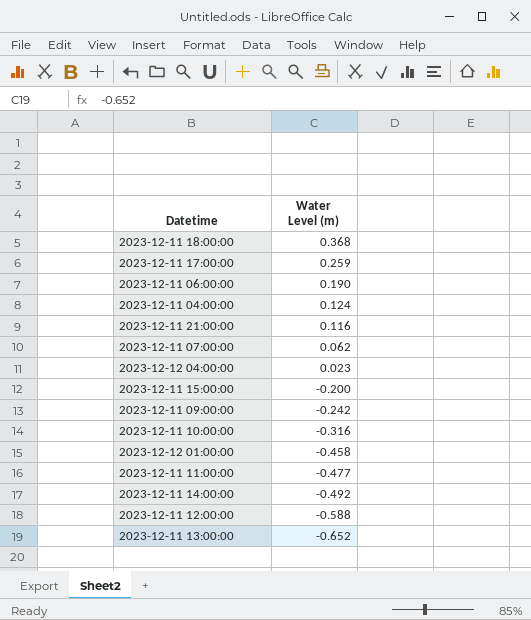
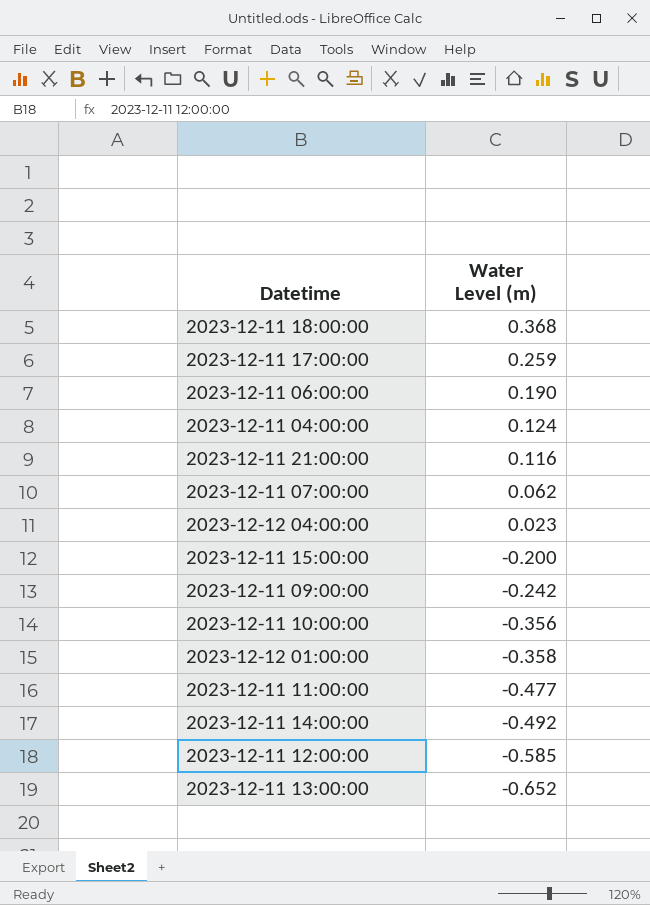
2023-12-11 10:00:00 | Water Level (m): -0.316 -> -0.356
2023-12-12 01:00:00 | Water Level (m): -0.458 -> -0.358
2023-12-11 12:00:00 | Water Level (m): -0.588 -> -0.585

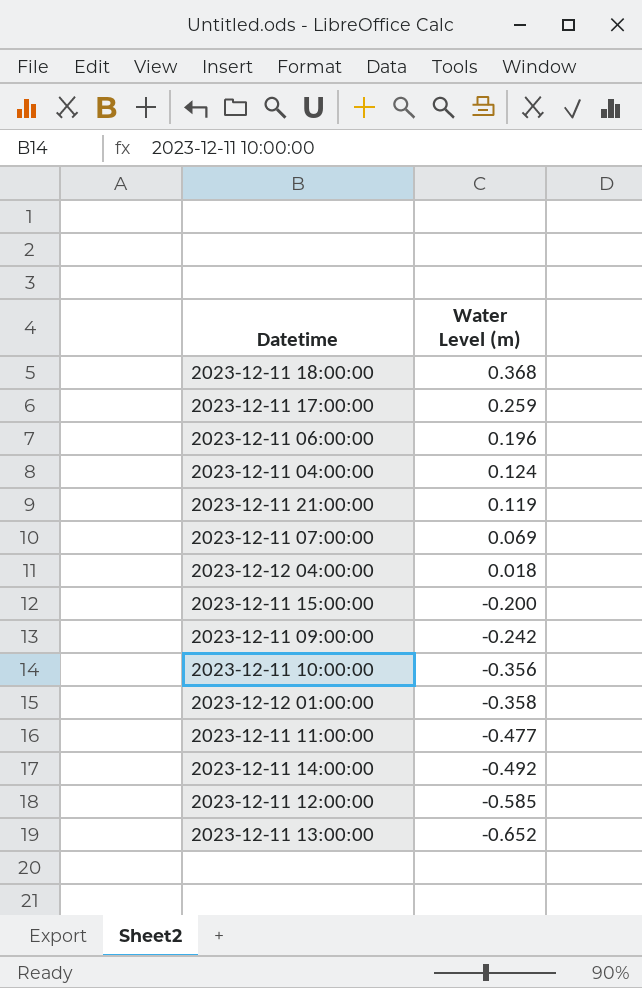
2023-12-11 06:00:00 | Water Level (m): 0.190 -> 0.196
2023-12-11 21:00:00 | Water Level (m): 0.116 -> 0.119
2023-12-11 07:00:00 | Water Level (m): 0.062 -> 0.069
2023-12-12 04:00:00 | Water Level (m): 0.023 -> 0.018

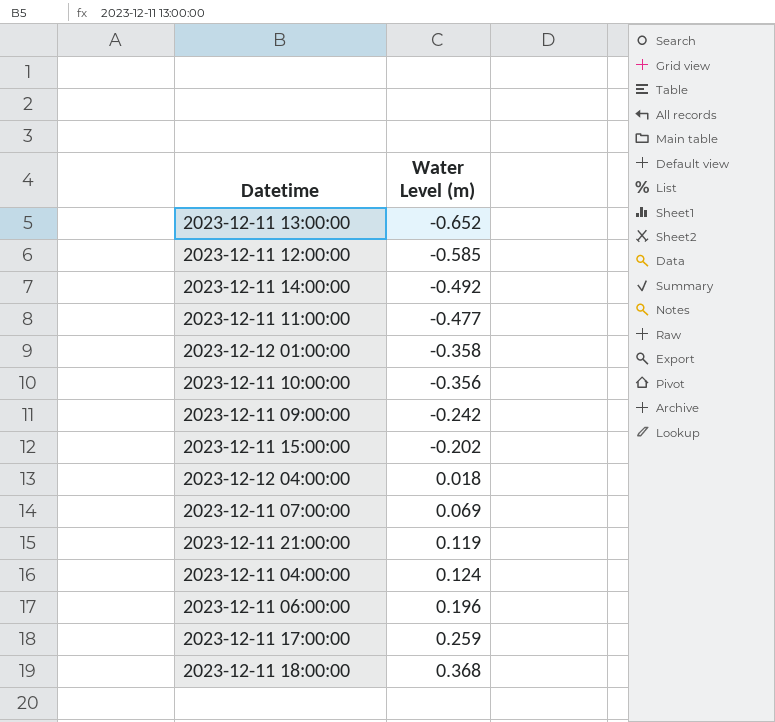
row order: Water Level (m) descending -> Water Level (m) ascending
2023-12-11 15:00:00 | Water Level (m): -0.200 -> -0.202

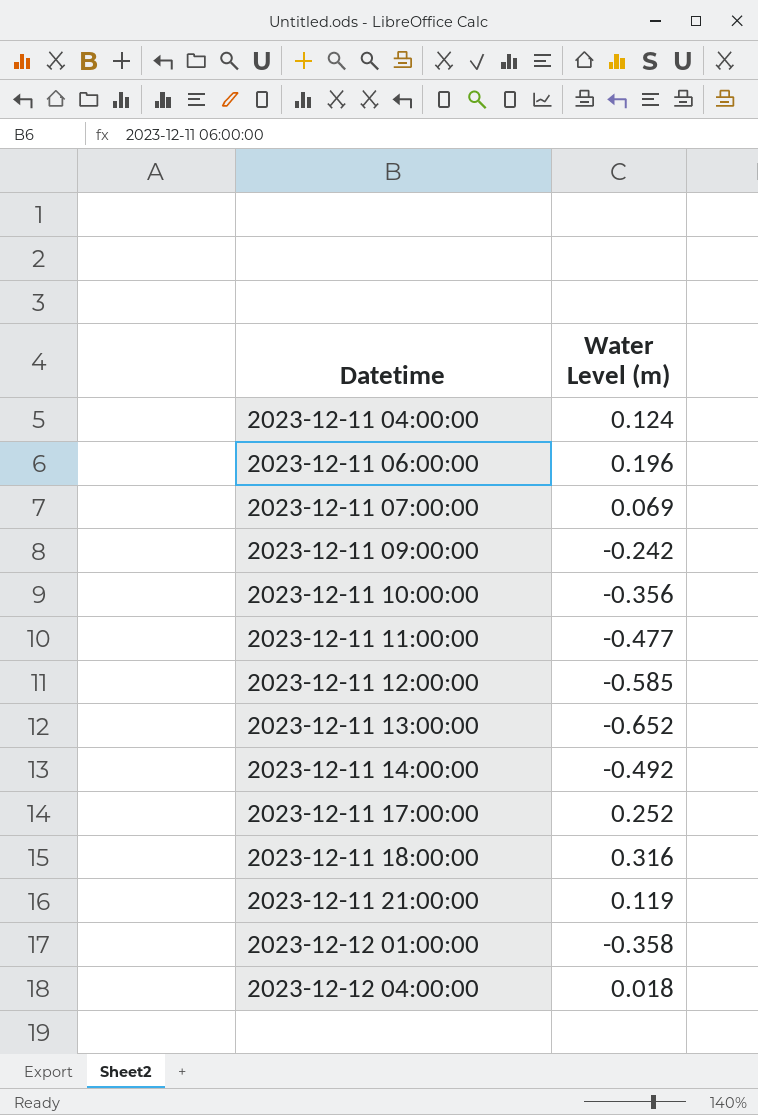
row order: Water Level (m) ascending -> Datetime ascending
row 2023-12-11 15:00:00: -0.202 -> none
2023-12-11 17:00:00 | Water Level (m): 0.259 -> 0.252
2023-12-11 18:00:00 | Water Level (m): 0.368 -> 0.316

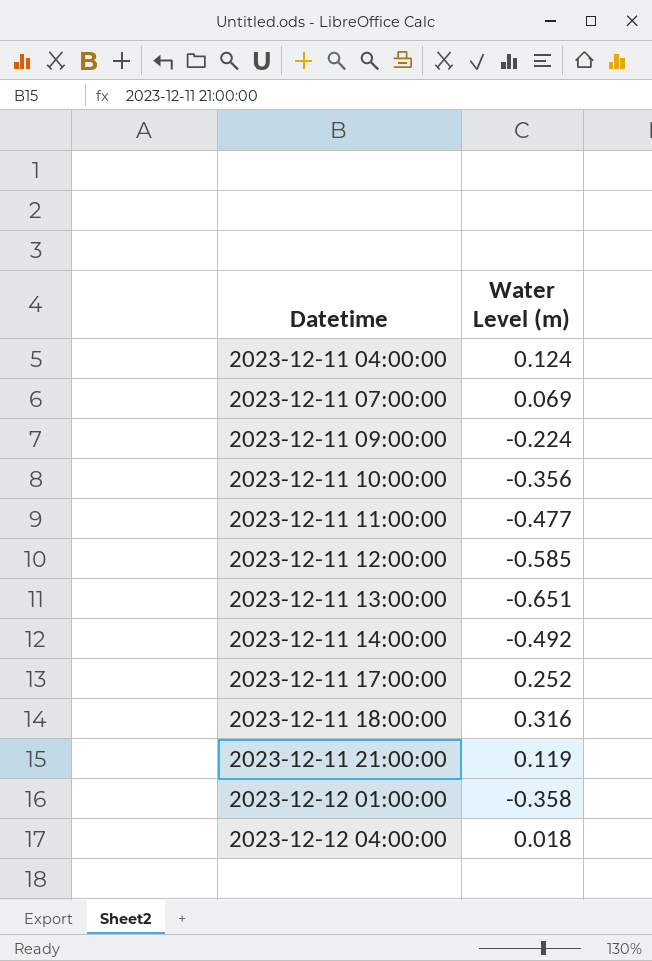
row 2023-12-11 06:00:00: 0.196 -> none
2023-12-11 09:00:00 | Water Level (m): -0.242 -> -0.224
2023-12-11 13:00:00 | Water Level (m): -0.652 -> -0.651

